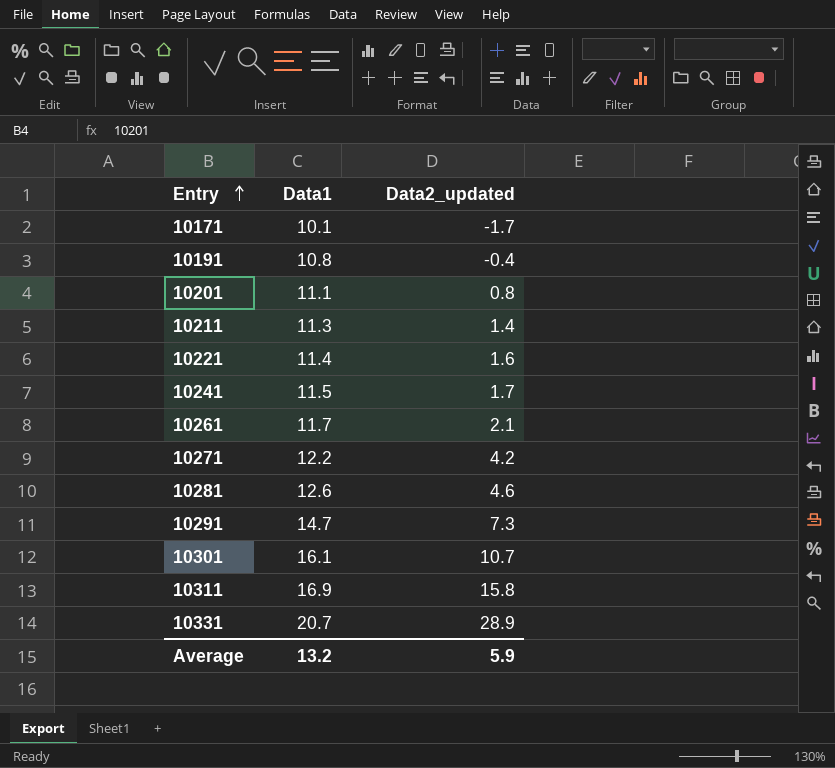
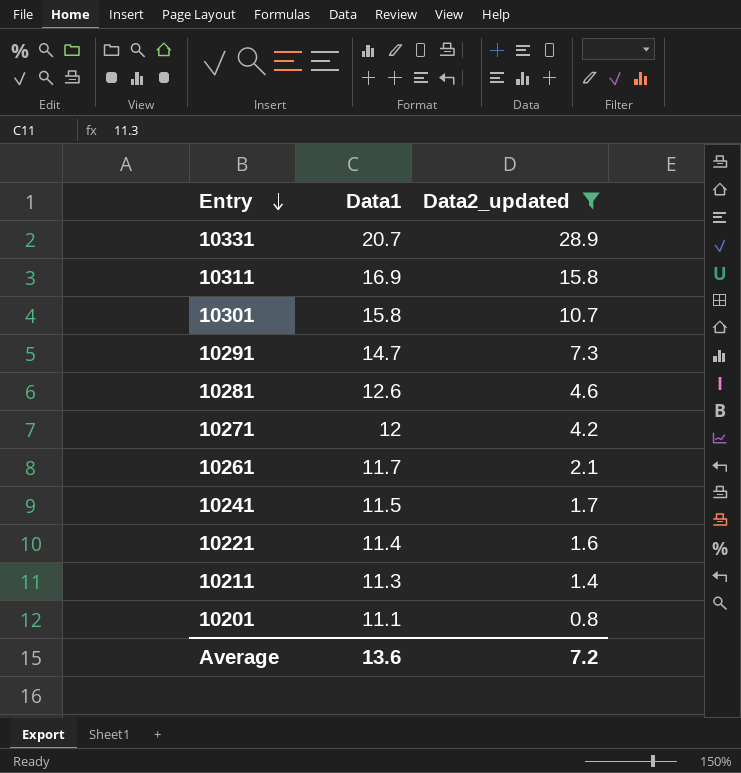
filter: none -> Data2_updated >= 0.8
row order: Entry ascending -> Entry descending
10301 | Data1: 16.1 -> 15.8
10271 | Data1: 12.2 -> 12
Average | Data1: 13.2 -> 13.6
Average | Data2_updated: 5.9 -> 7.2

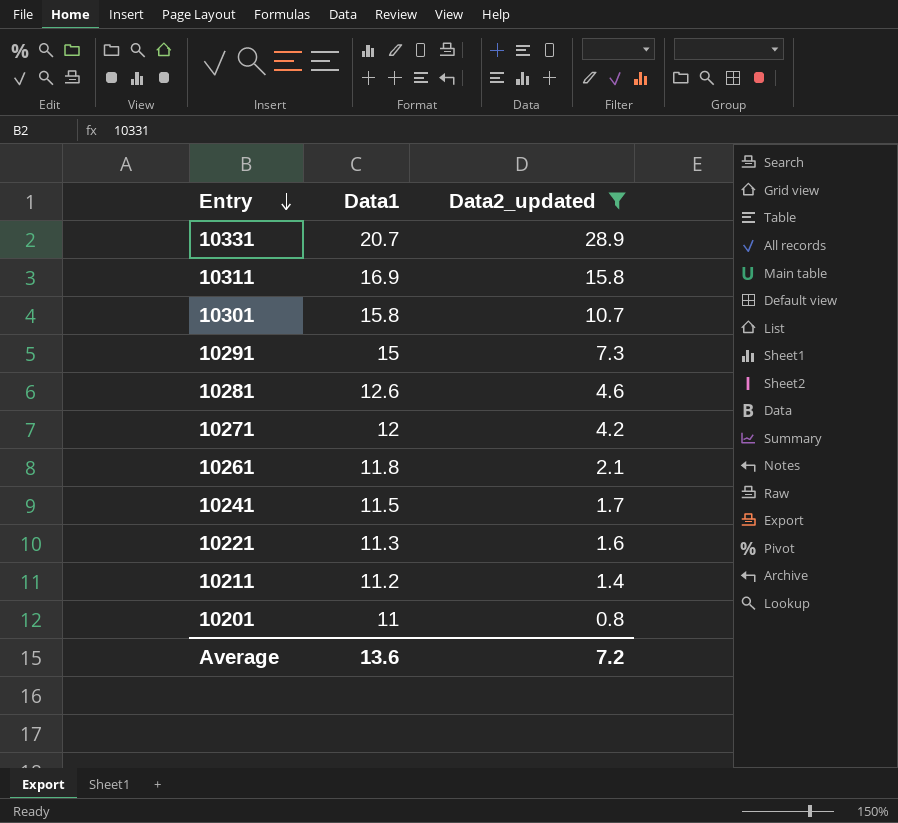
10291 | Data1: 14.7 -> 15
10261 | Data1: 11.7 -> 11.8
10221 | Data1: 11.4 -> 11.3
10211 | Data1: 11.3 -> 11.2
10201 | Data1: 11.1 -> 11

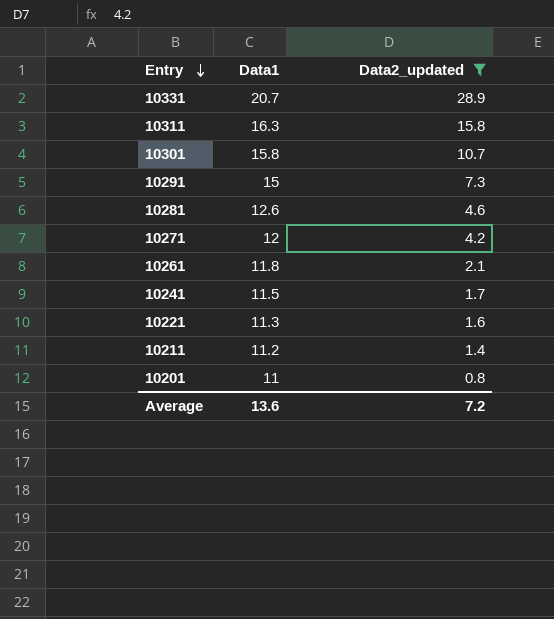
10311 | Data1: 16.9 -> 16.3

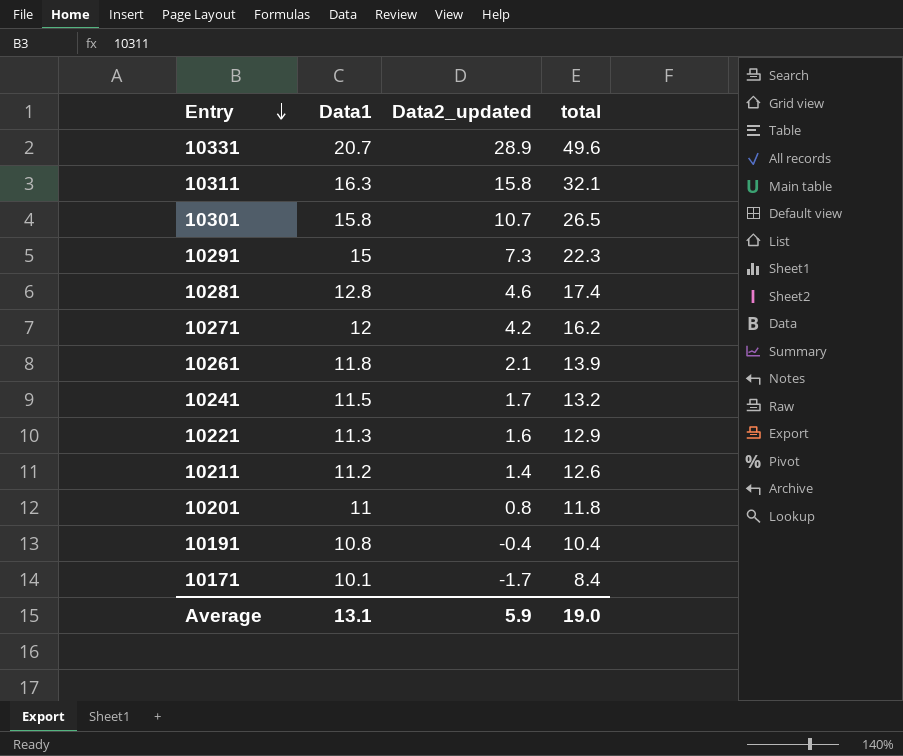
filter: Data2_updated >= 0.8 -> none
column total | formula: none -> [Data1] + [Data2_updated]
10281 | Data1: 12.6 -> 12.8
Average | Data1: 13.6 -> 13.1
Average | Data2_updated: 7.2 -> 5.9

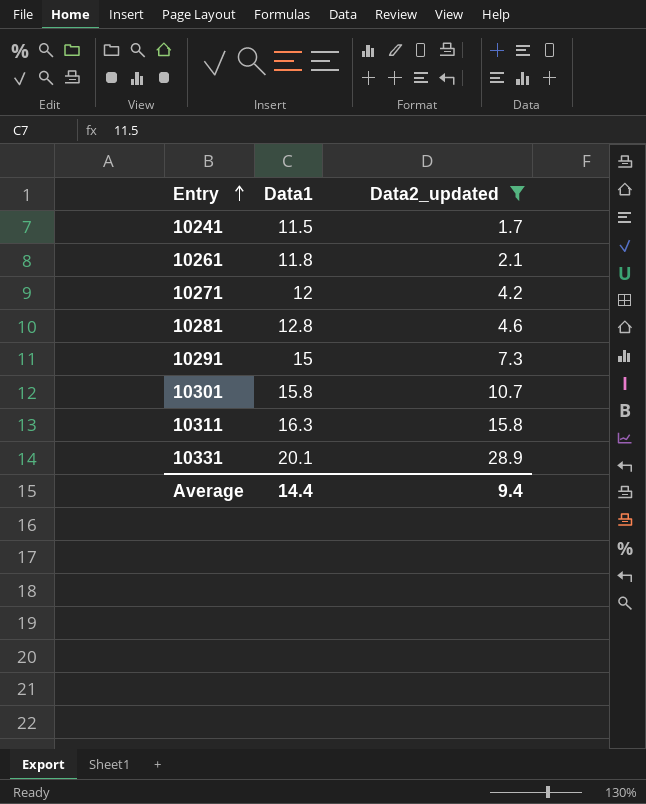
filter: none -> Data2_updated >= 1.7
row order: Entry descending -> Entry ascending
column total | formula: [Data1] + [Data2_updated] -> none
10331 | Data1: 20.7 -> 20.1
Average | Data1: 13.1 -> 14.4
Average | Data2_updated: 5.9 -> 9.4

